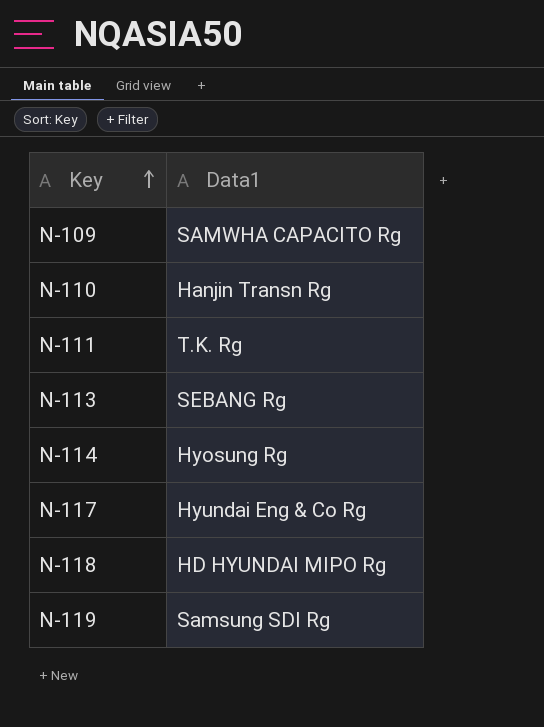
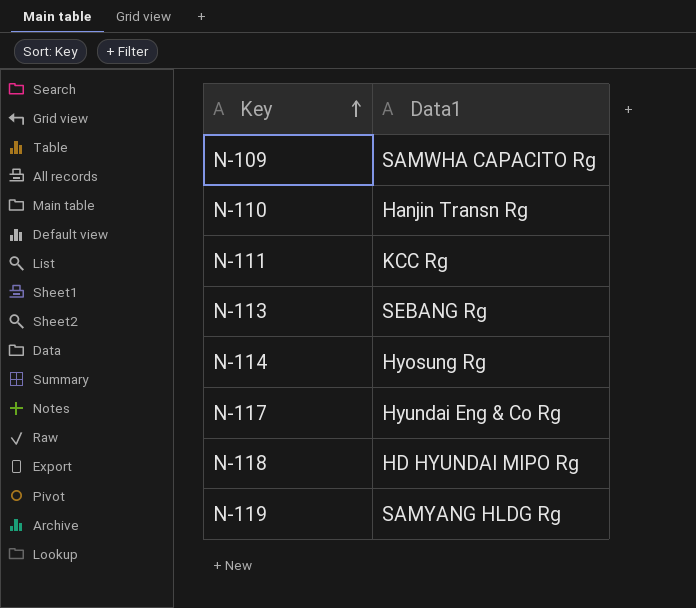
N-111 | Data1: T.K. Rg -> KCC Rg
N-119 | Data1: Samsung SDI Rg -> SAMYANG HLDG Rg

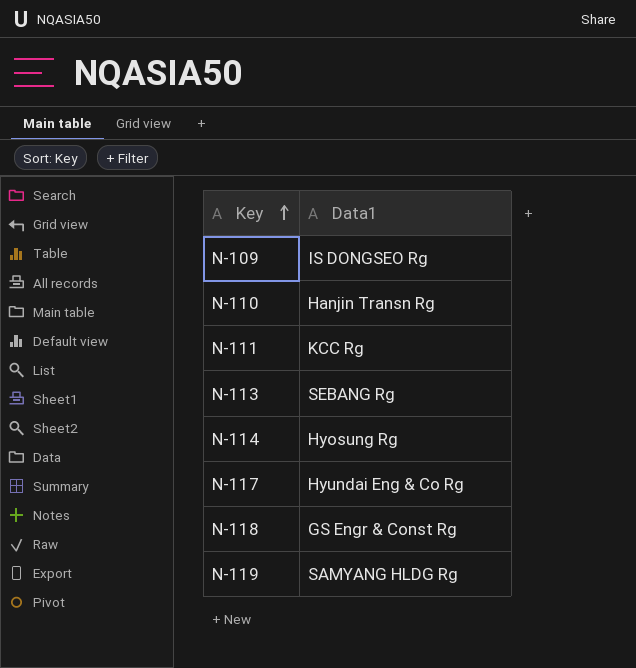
N-109 | Data1: SAMWHA CAPACITO Rg -> IS DONGSEO Rg
N-118 | Data1: HD HYUNDAI MIPO Rg -> GS Engr & Const Rg

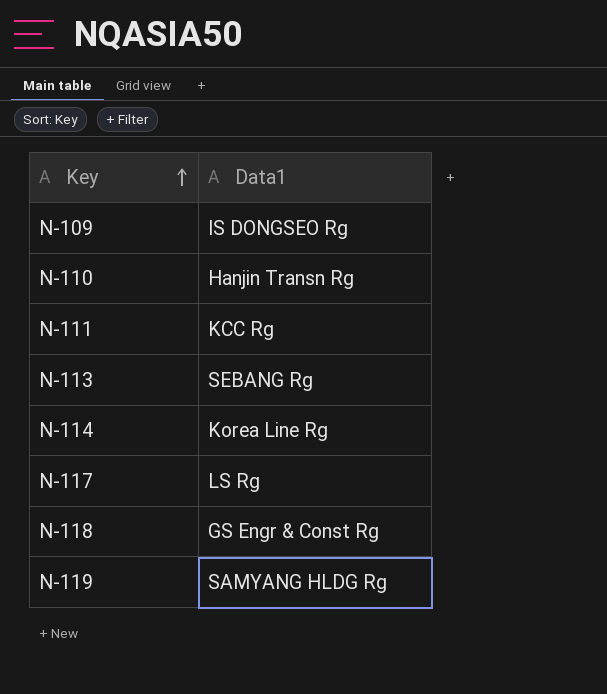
N-114 | Data1: Hyosung Rg -> Korea Line Rg
N-117 | Data1: Hyundai Eng & Co Rg -> LS Rg

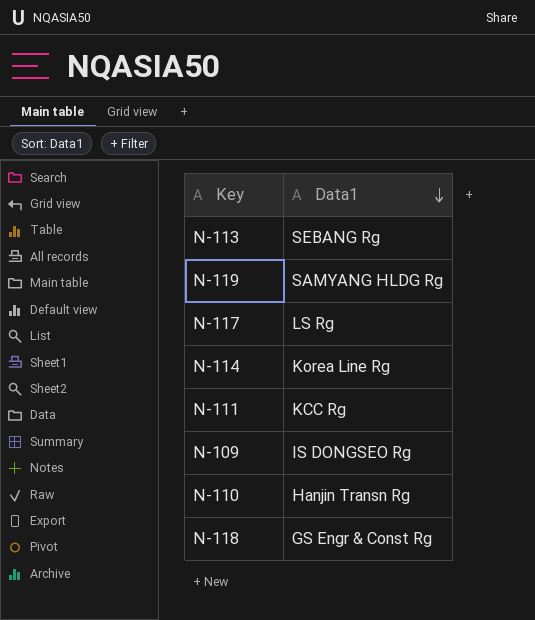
row order: Key ascending -> Data1 descending

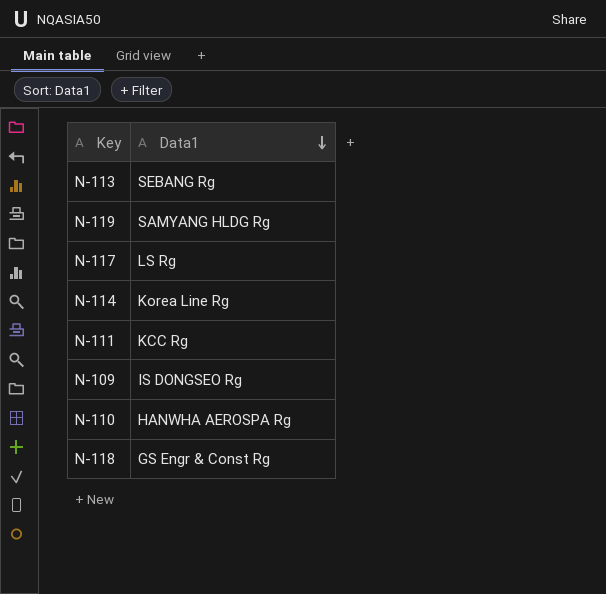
N-110 | Data1: Hanjin Transn Rg -> HANWHA AEROSPA Rg

